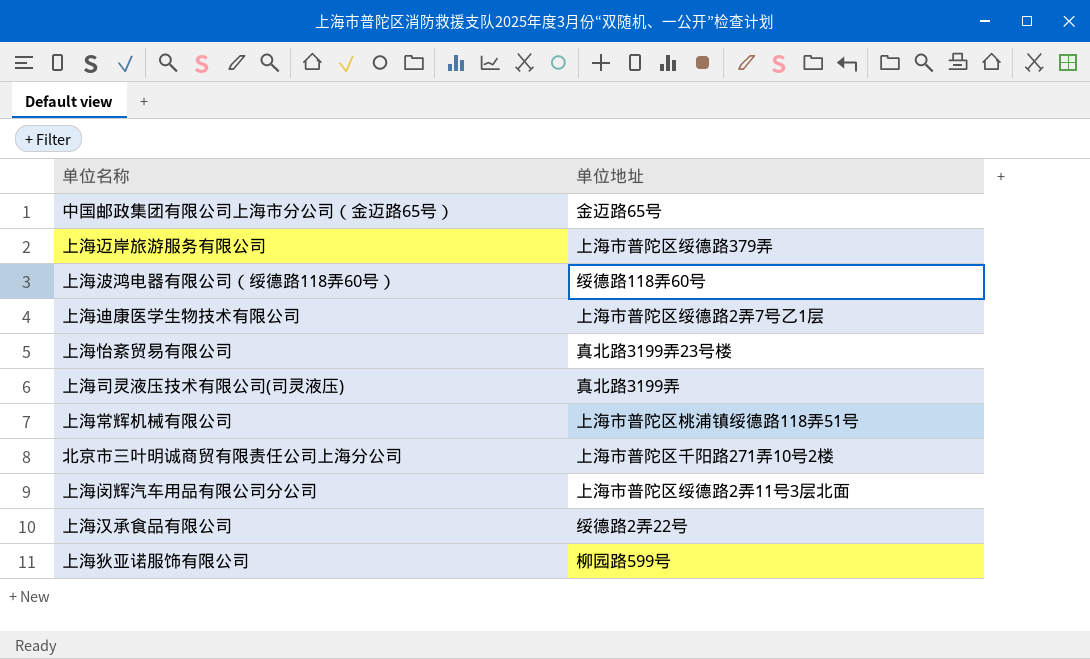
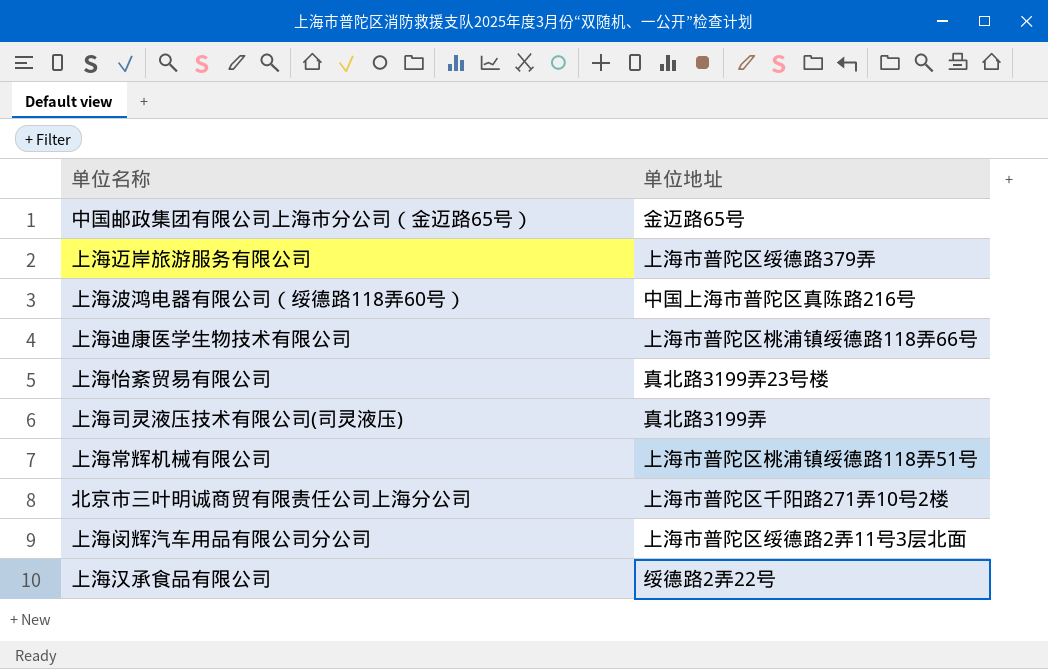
row 上海狄亚诺服饰有限公司: 柳园路599号 -> none
上海波鸿电器有限公司（绥德路118弄60号） | 单位地址: 绥德路118弄60号 -> 中国上海市普陀区真陈路216号
上海迪康医学生物技术有限公司 | 单位地址: 上海市普陀区绥德路2弄7号乙1层 -> 上海市普陀区桃浦镇绥德路118弄66号

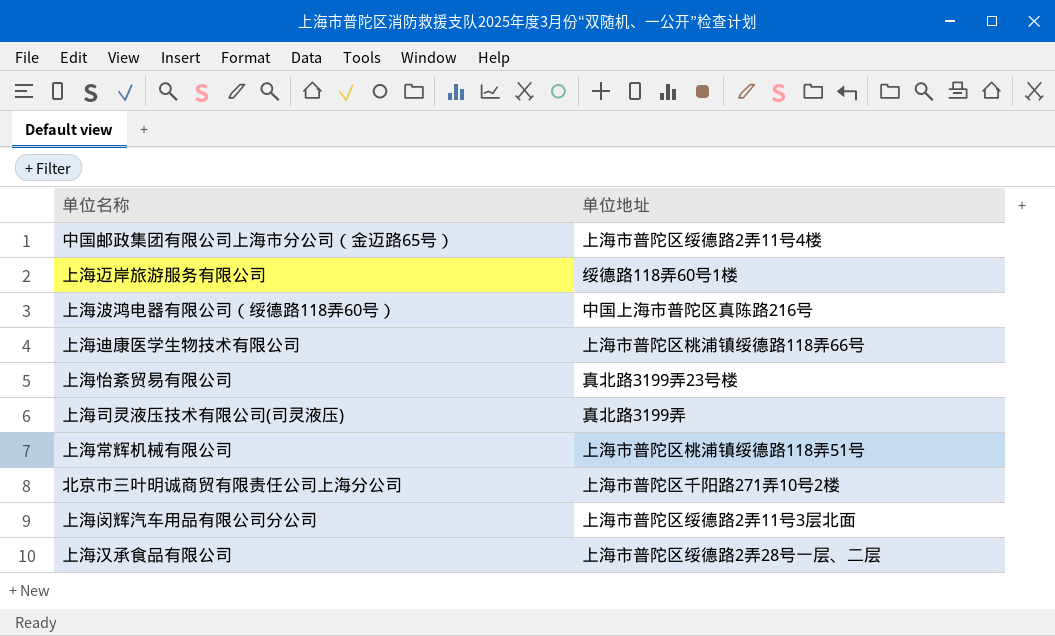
中国邮政集团有限公司上海市分公司（金迈路65号） | 单位地址: 金迈路65号 -> 上海市普陀区绥德路2弄11号4楼
上海迈岸旅游服务有限公司 | 单位地址: 上海市普陀区绥德路379弄 -> 绥德路118弄60号1楼
上海汉承食品有限公司 | 单位地址: 绥德路2弄22号 -> 上海市普陀区绥德路2弄28号一层、二层

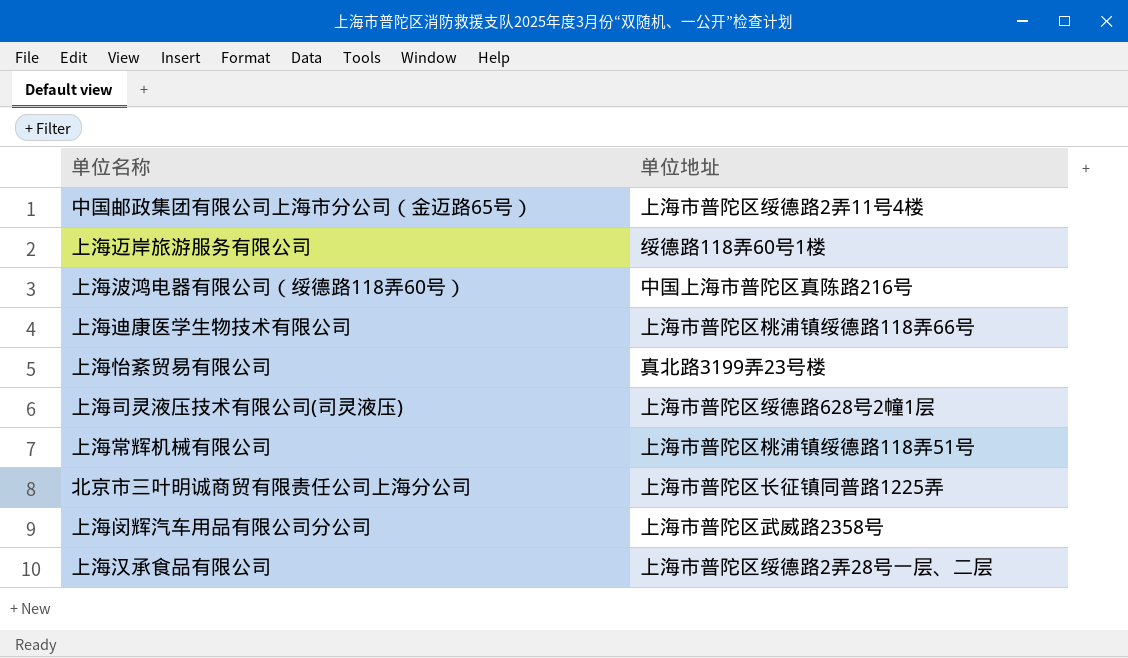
上海司灵液压技术有限公司(司灵液压) | 单位地址: 真北路3199弄 -> 上海市普陀区绥德路628号2幢1层
北京市三叶明诚商贸有限责任公司上海分公司 | 单位地址: 上海市普陀区千阳路271弄10号2楼 -> 上海市普陀区长征镇同普路1225弄
上海闵辉汽车用品有限公司分公司 | 单位地址: 上海市普陀区绥德路2弄11号3层北面 -> 上海市普陀区武威路2358号

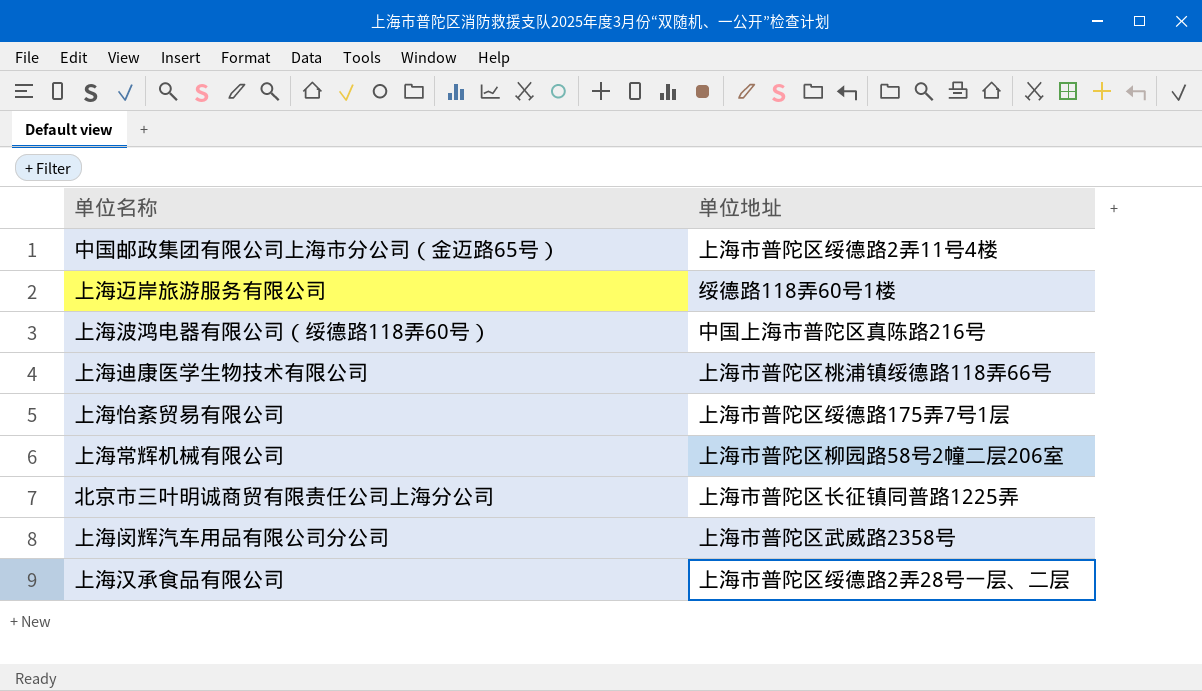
row 上海司灵液压技术有限公司(司灵液压): 上海市普陀区绥德路628号2幢1层 -> none
上海怡紊贸易有限公司 | 单位地址: 真北路3199弄23号楼 -> 上海市普陀区绥德路175弄7号1层
上海常辉机械有限公司 | 单位地址: 上海市普陀区桃浦镇绥德路118弄51号 -> 上海市普陀区柳园路58号2幢二层206室

